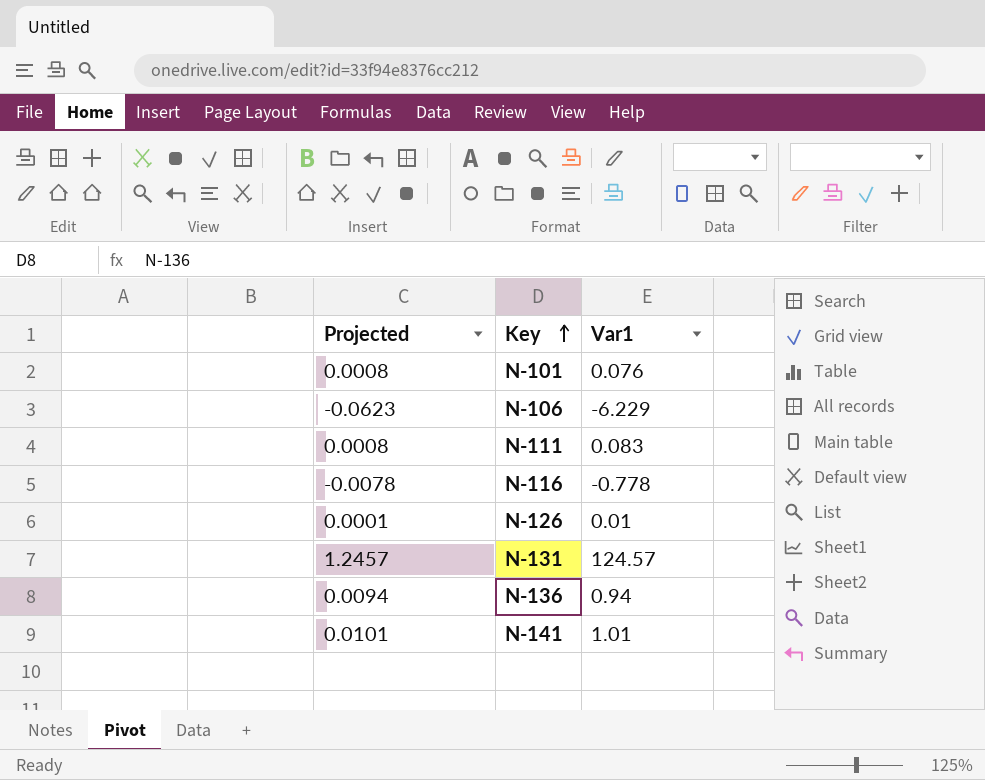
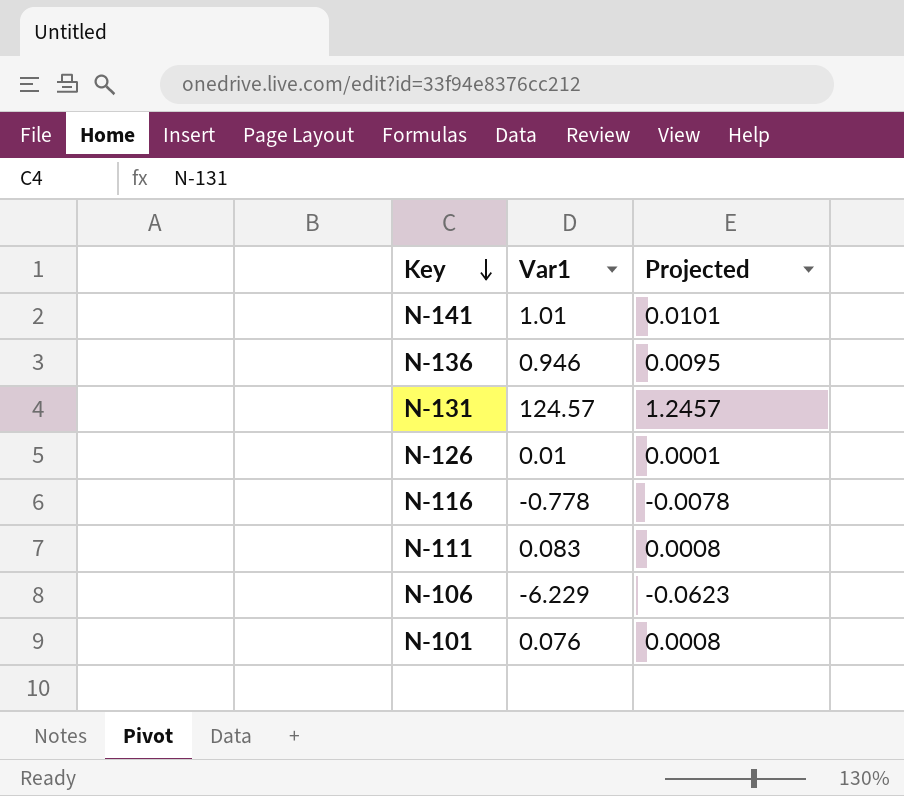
row order: Key ascending -> Key descending
column Projected | position: 1 -> 3
N-136 | Var1: 0.94 -> 0.946
N-136 | Projected: 0.0094 -> 0.0095

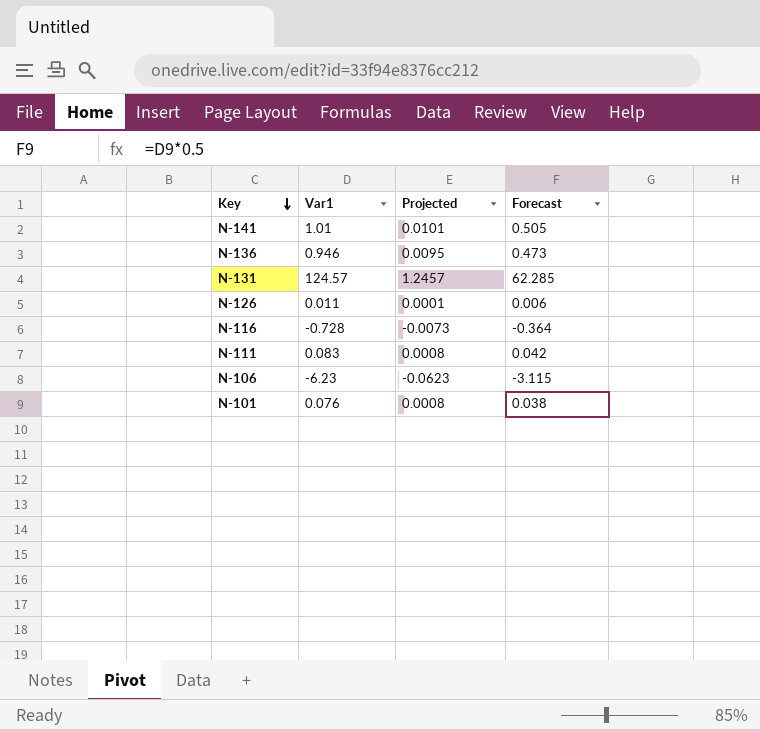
column Forecast | formula: none -> [Var1] * 0.5
N-126 | Var1: 0.01 -> 0.011
N-116 | Var1: -0.778 -> -0.728
N-116 | Projected: -0.0078 -> -0.0073
N-106 | Var1: -6.229 -> -6.23

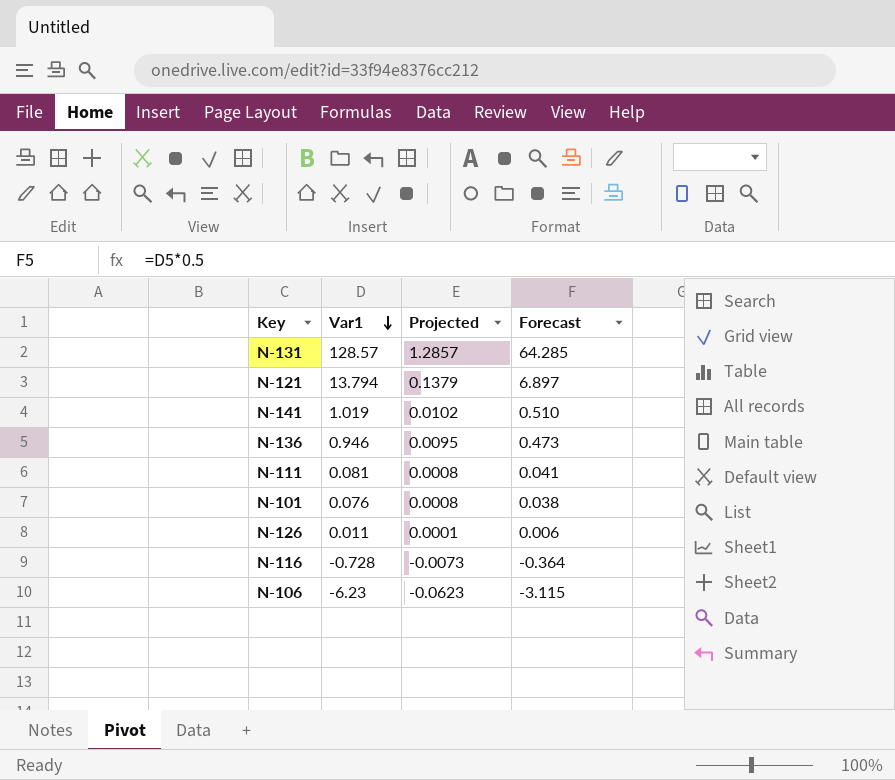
row order: Key descending -> Var1 descending
N-131 | Var1: 124.57 -> 128.57
N-131 | Projected: 1.2457 -> 1.2857
N-131 | Forecast: 62.285 -> 64.285
row N-121: none -> 13.794 | 0.1379 | 6.897
N-141 | Var1: 1.01 -> 1.019
N-141 | Projected: 0.0101 -> 0.0102
N-141 | Forecast: 0.505 -> 0.510
N-111 | Var1: 0.083 -> 0.081
N-111 | Forecast: 0.042 -> 0.041

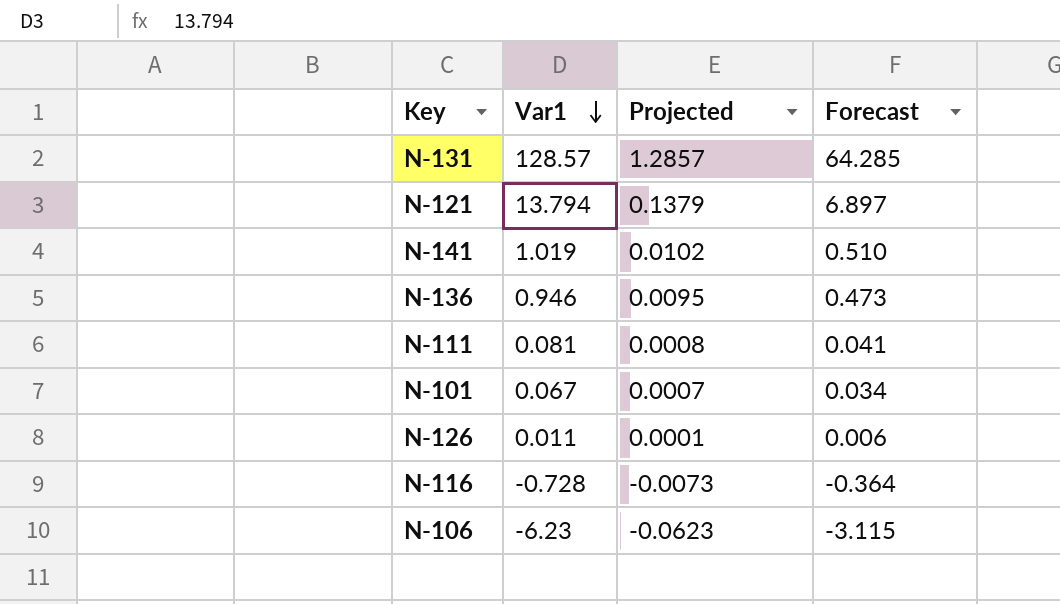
N-101 | Var1: 0.076 -> 0.067
N-101 | Projected: 0.0008 -> 0.0007
N-101 | Forecast: 0.038 -> 0.034

